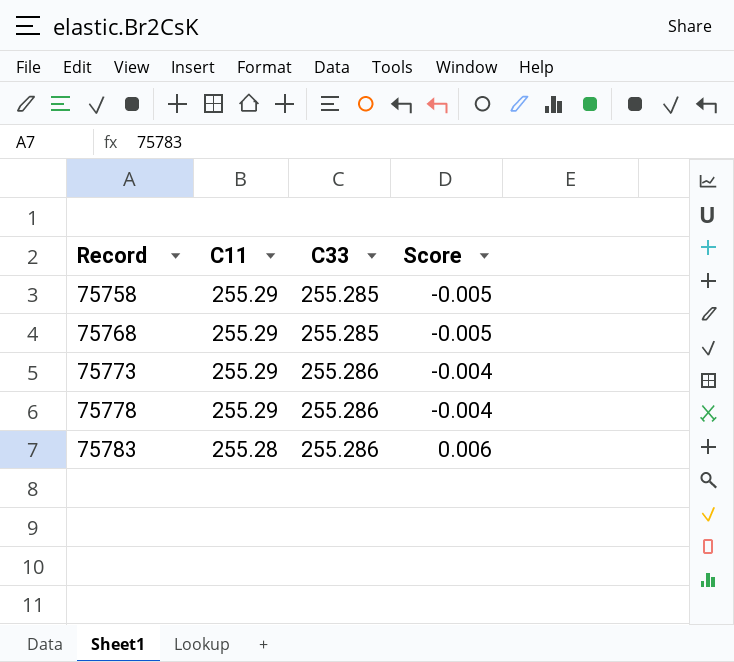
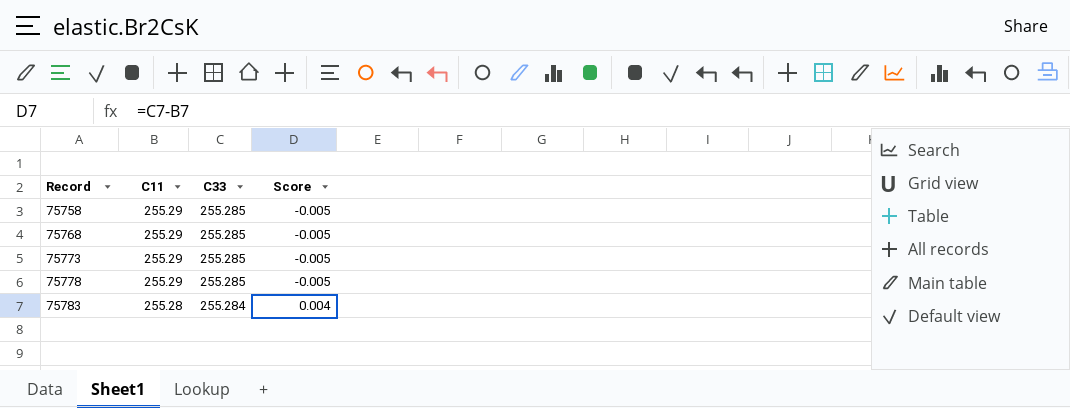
75773 | C33: 255.286 -> 255.285
75773 | Score: -0.004 -> -0.005
75778 | C33: 255.286 -> 255.285
75778 | Score: -0.004 -> -0.005
75783 | C33: 255.286 -> 255.284
75783 | Score: 0.006 -> 0.004

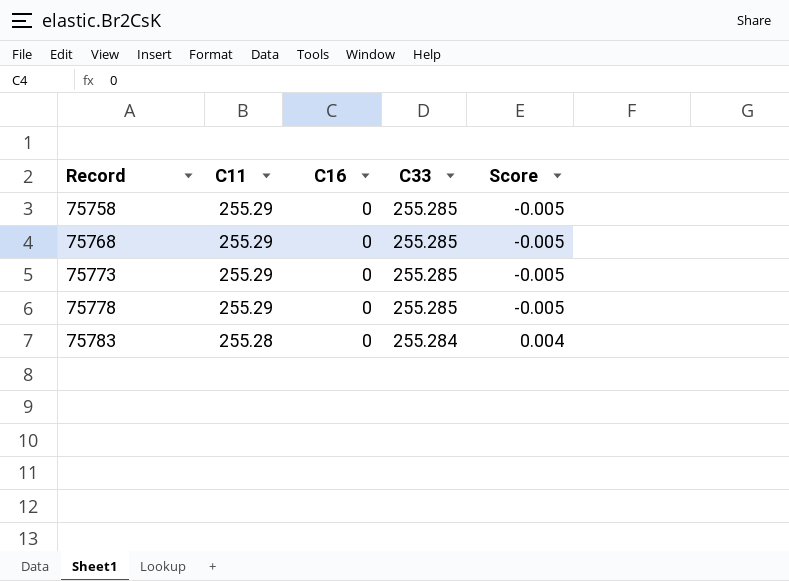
column C16 | position: none -> 3

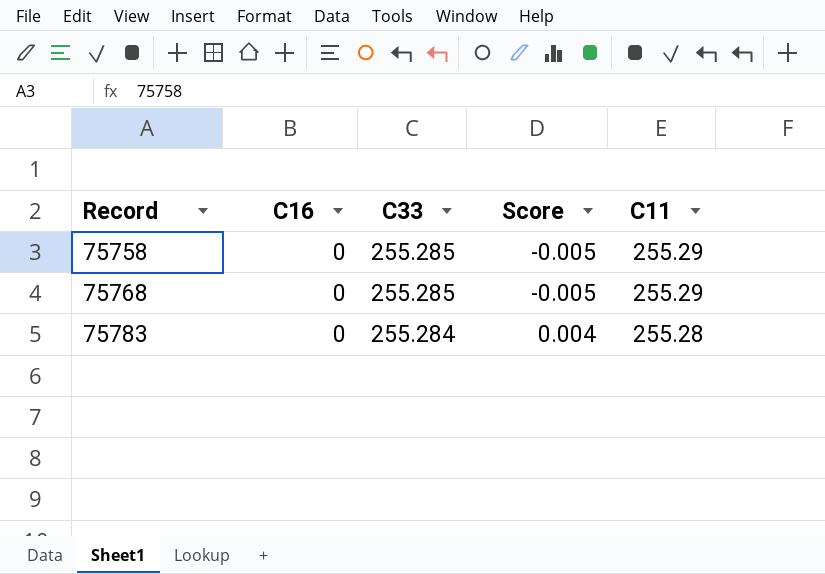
column C11 | position: 2 -> 5
row 75773: 255.29 | 0 | 255.285 | -0.005 -> none
row 75778: 255.29 | 0 | 255.285 | -0.005 -> none

